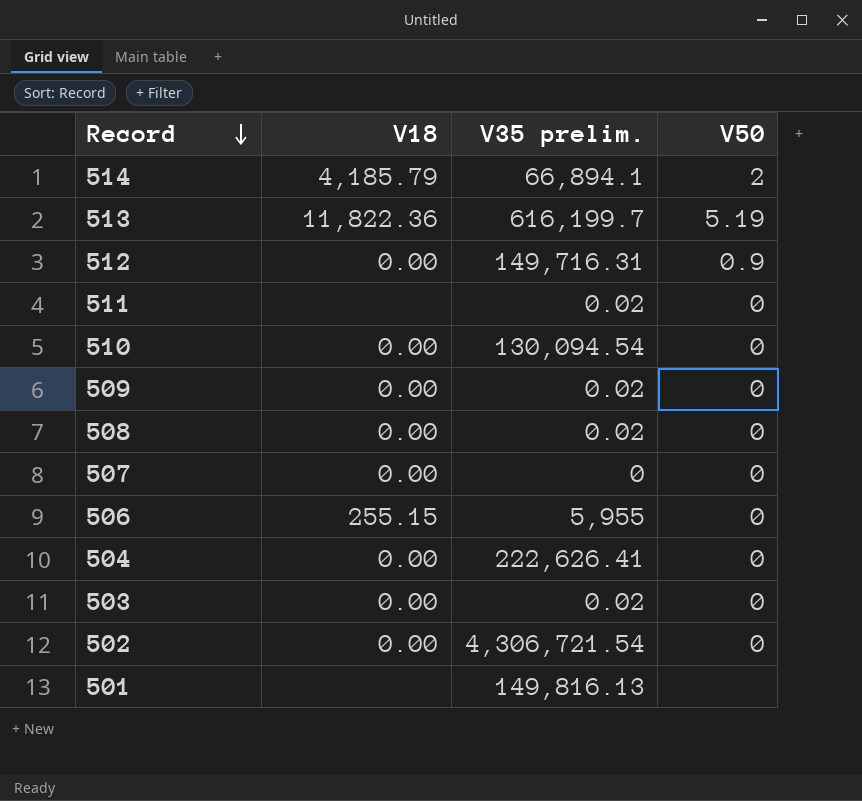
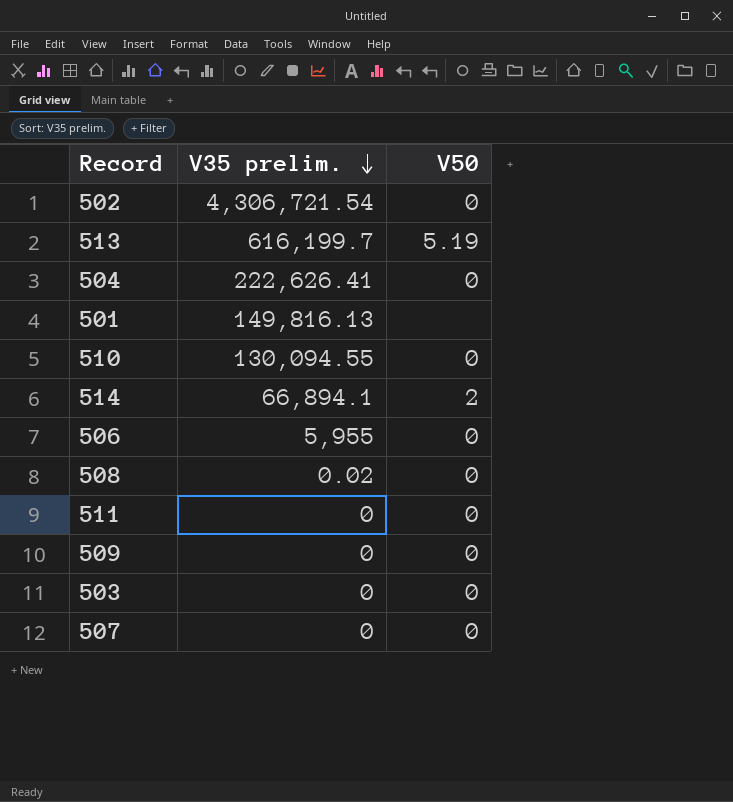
row order: Record descending -> V35 prelim. descending
column V18 | position: 2 -> none
row 512: 0.00 | 149,716.31 | 0.9 -> none
510 | V35 prelim.: 130,094.54 -> 130,094.55
511 | V35 prelim.: 0.02 -> 0
509 | V35 prelim.: 0.02 -> 0
503 | V35 prelim.: 0.02 -> 0

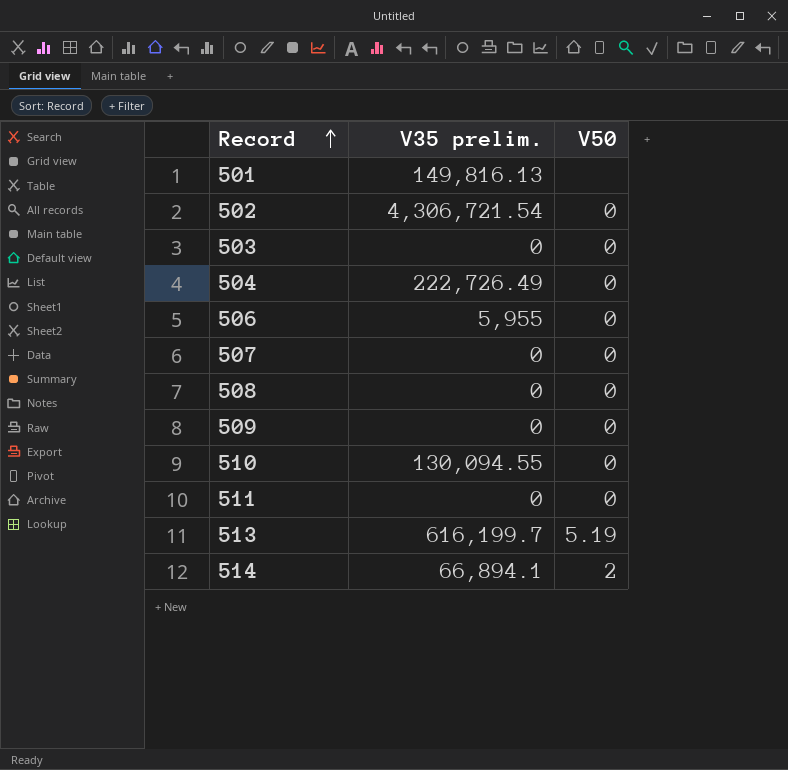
row order: V35 prelim. descending -> Record ascending
504 | V35 prelim.: 222,626.41 -> 222,726.49
508 | V35 prelim.: 0.02 -> 0

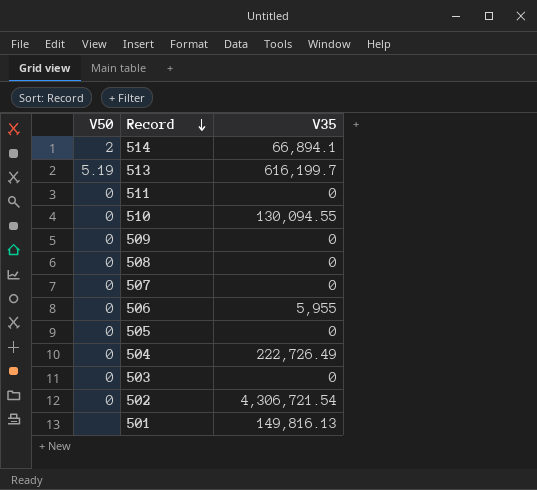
row order: Record ascending -> Record descending
column V50 | position: 3 -> 1
column name: V35 prelim. -> V35
row 505: none -> 0 | 0

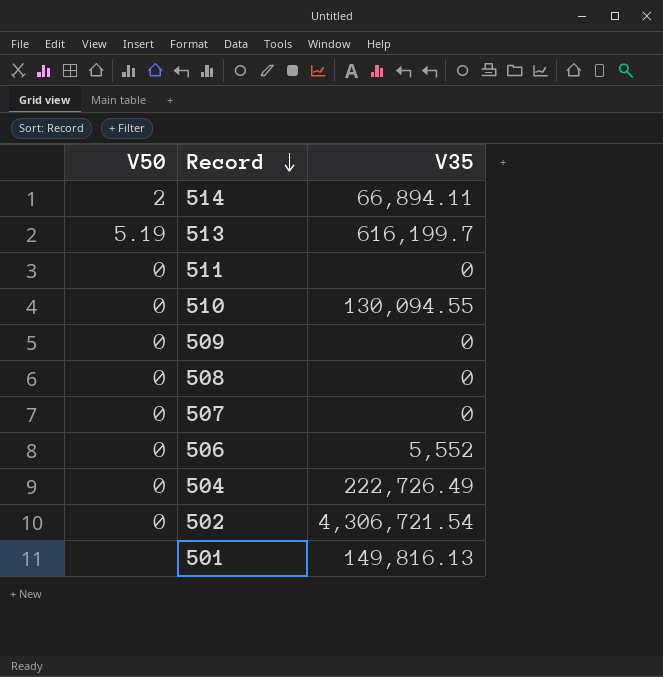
row 505: 0 | 0 -> none
row 503: 0 | 0 -> none
514 | V35: 66,894.1 -> 66,894.11
506 | V35: 5,955 -> 5,552

